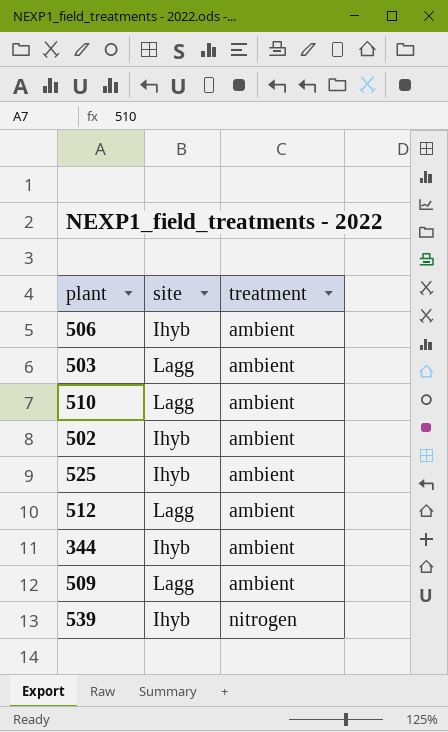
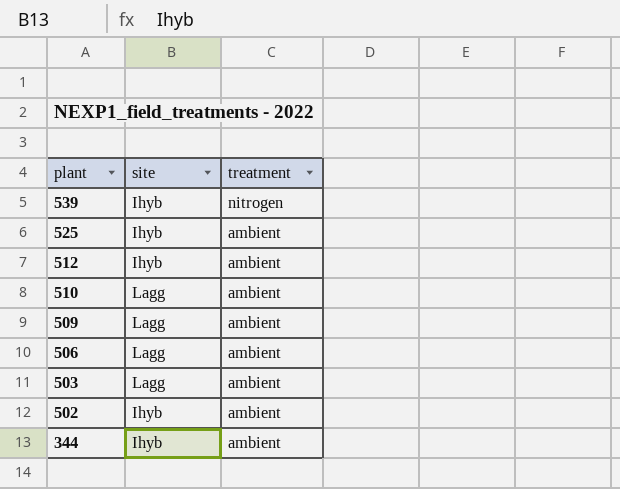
row order: treatment ascending -> plant descending
512 | site: Lagg -> Ihyb
506 | site: Ihyb -> Lagg

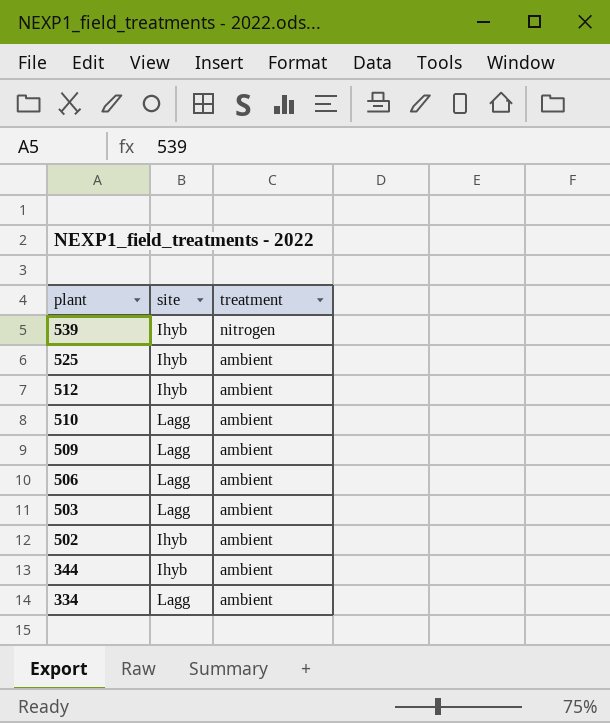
row 334: none -> Lagg | ambient

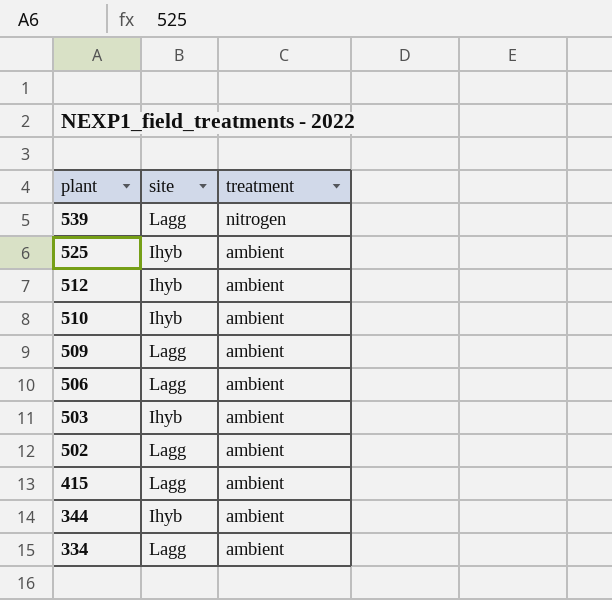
539 | site: Ihyb -> Lagg
510 | site: Lagg -> Ihyb
503 | site: Lagg -> Ihyb
502 | site: Ihyb -> Lagg
row 415: none -> Lagg | ambient

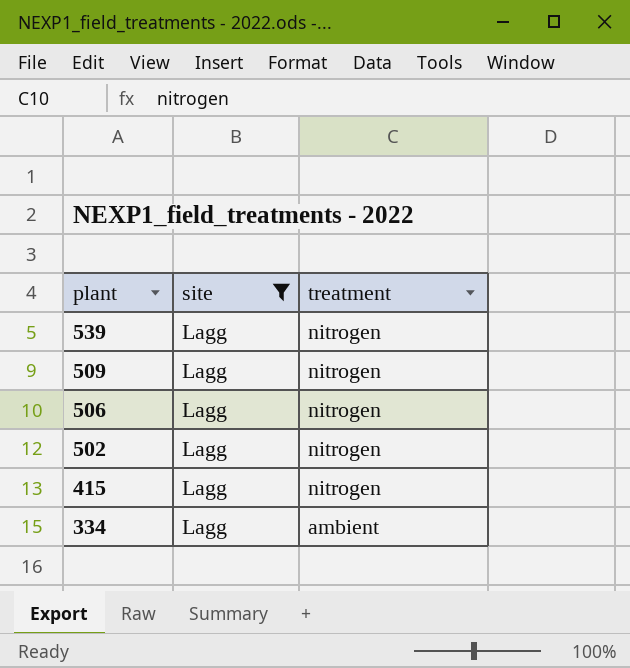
filter: none -> site = Lagg
509 | treatment: ambient -> nitrogen
506 | treatment: ambient -> nitrogen
502 | treatment: ambient -> nitrogen
415 | treatment: ambient -> nitrogen

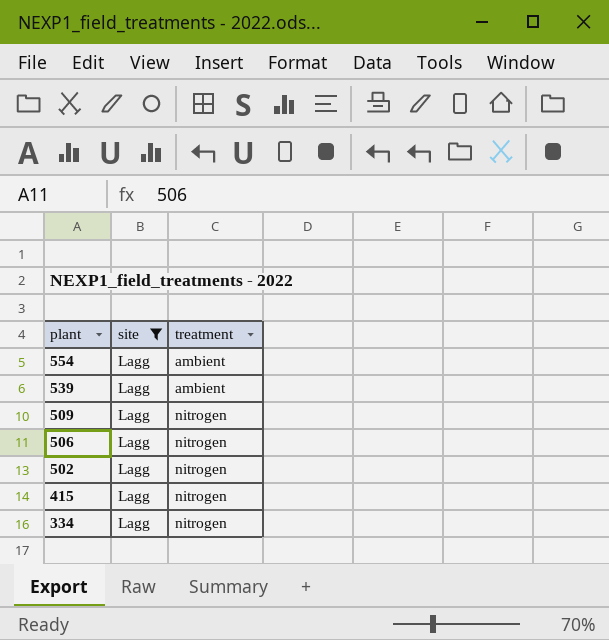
row 554: none -> Lagg | ambient
539 | treatment: nitrogen -> ambient
334 | treatment: ambient -> nitrogen

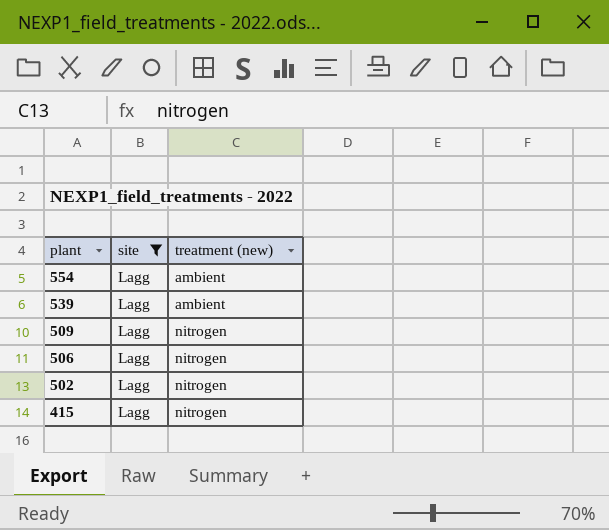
column name: treatment -> treatment (new)
row 334: Lagg | nitrogen -> none

